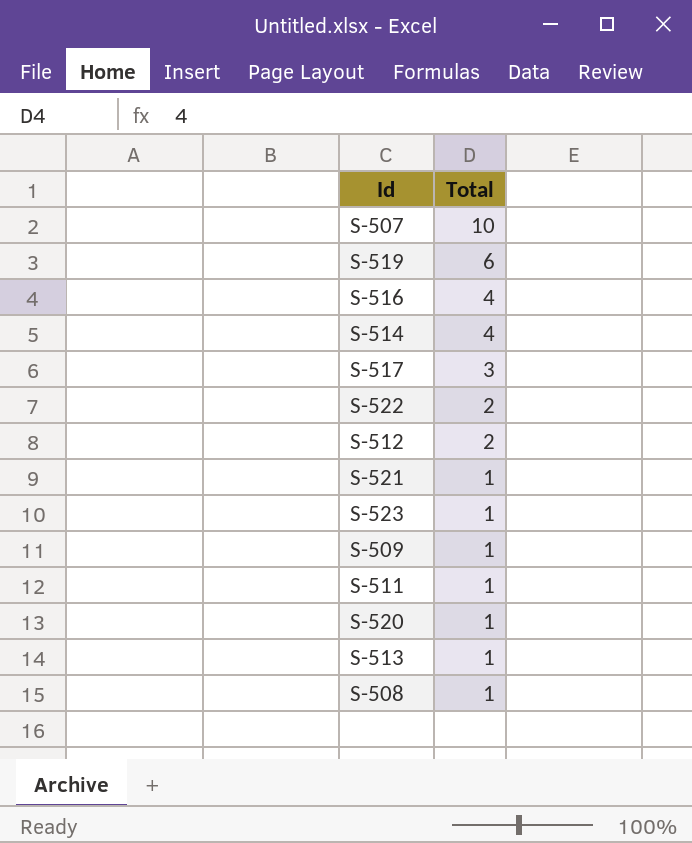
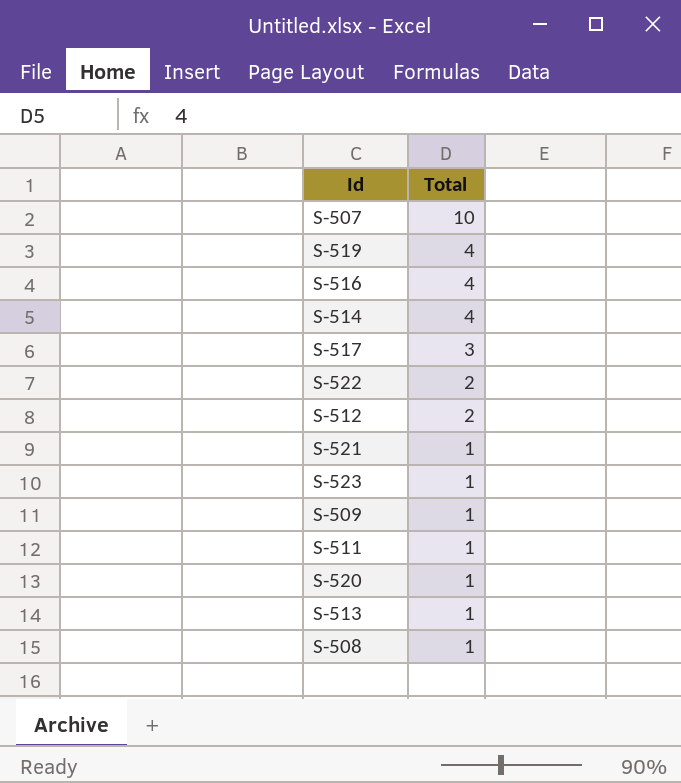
S-519 | Total: 6 -> 4

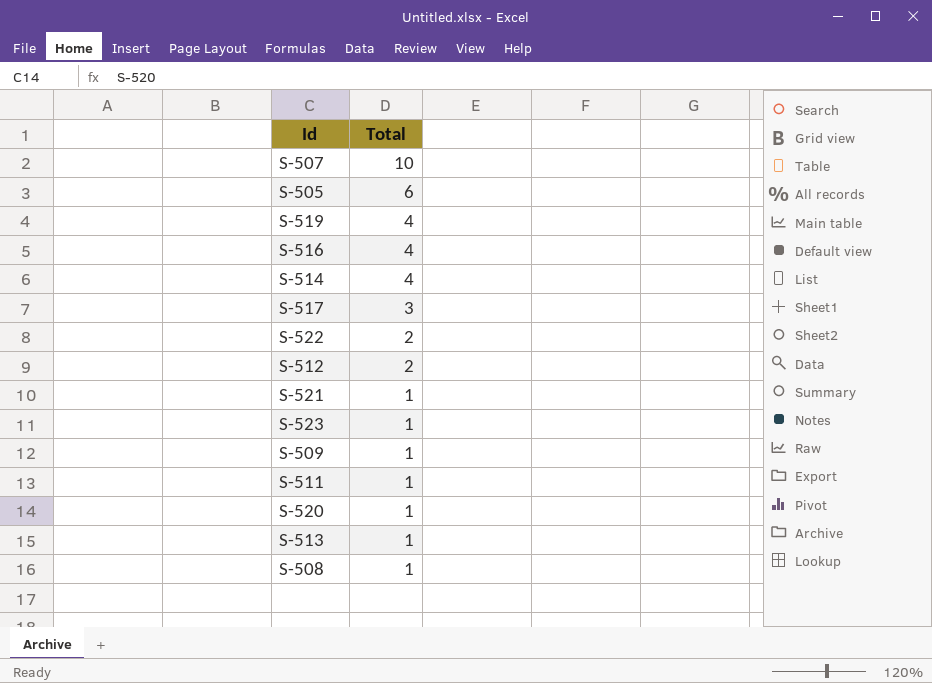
row S-505: none -> 6

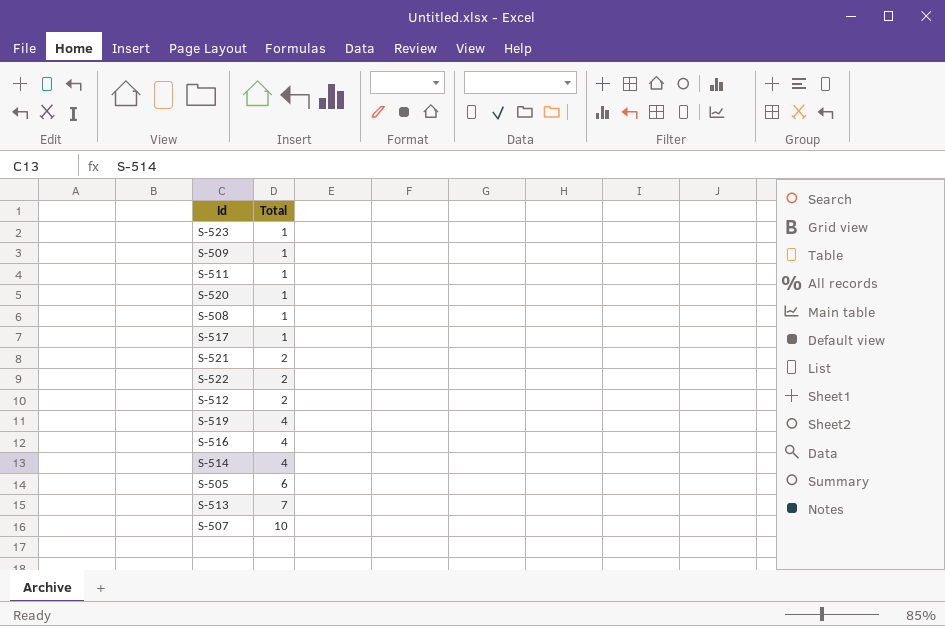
row order: Total descending -> Total ascending
S-517 | Total: 3 -> 1
S-521 | Total: 1 -> 2
S-513 | Total: 1 -> 7

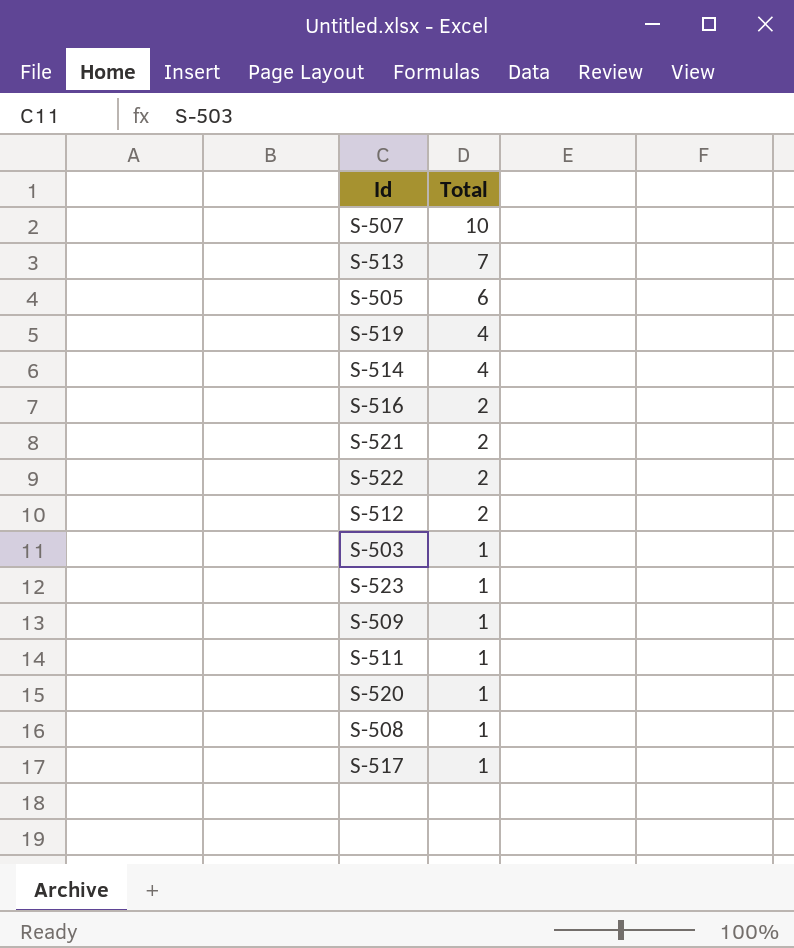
row order: Total ascending -> Total descending
S-516 | Total: 4 -> 2
row S-503: none -> 1

